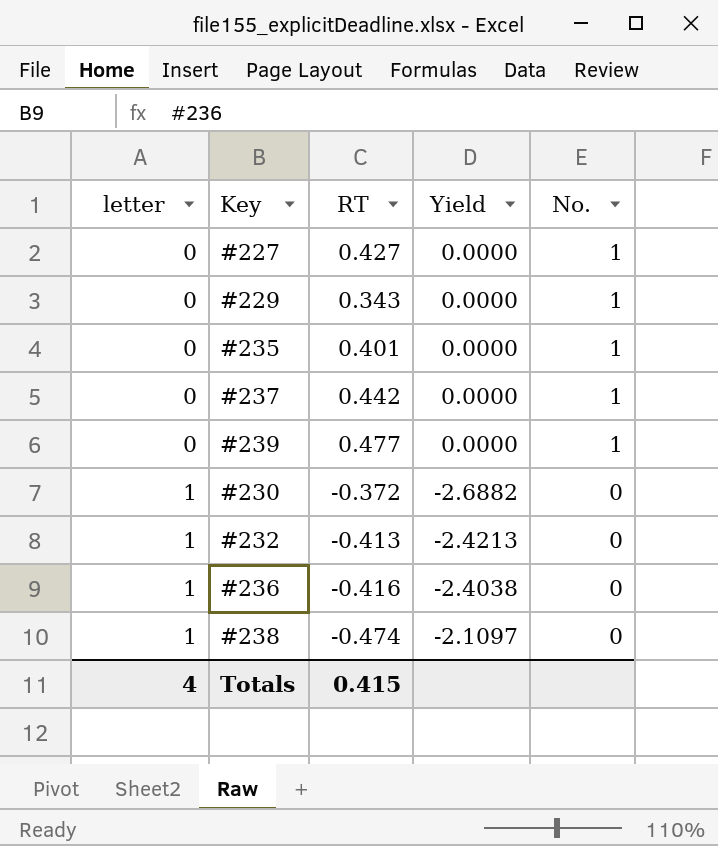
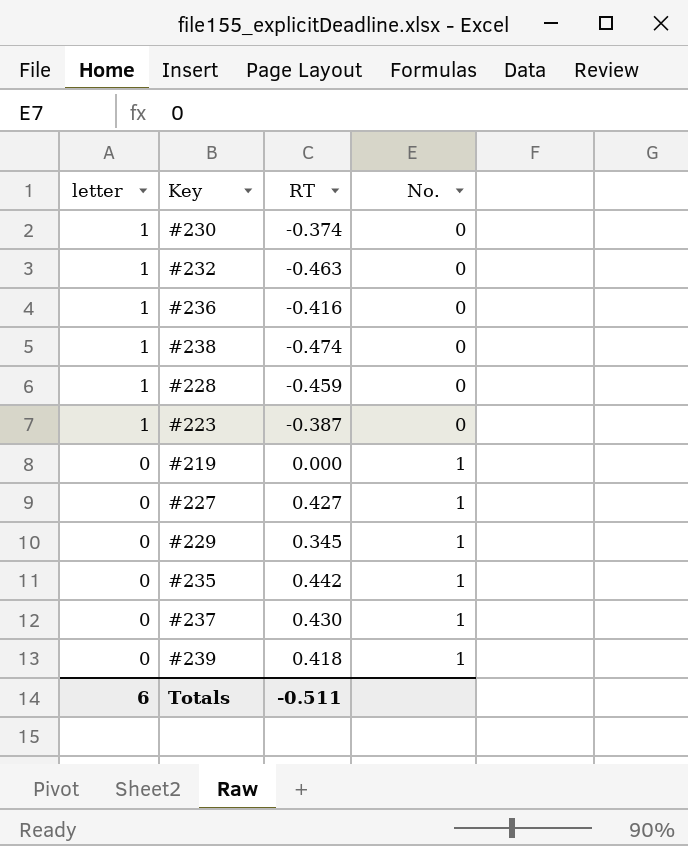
row order: letter ascending -> letter descending
column Yield | formula: [letter] / [RT] -> none
#230 | RT: -0.372 -> -0.374
#232 | RT: -0.413 -> -0.463
row #228: none -> 1 | -0.459 | 0
row #223: none -> 1 | -0.387 | 0
row #219: none -> 0 | 0.000 | 1
#229 | RT: 0.343 -> 0.345
#235 | RT: 0.401 -> 0.442
#237 | RT: 0.442 -> 0.430
#239 | RT: 0.477 -> 0.418
Totals | letter: 4 -> 6
Totals | RT: 0.415 -> -0.511

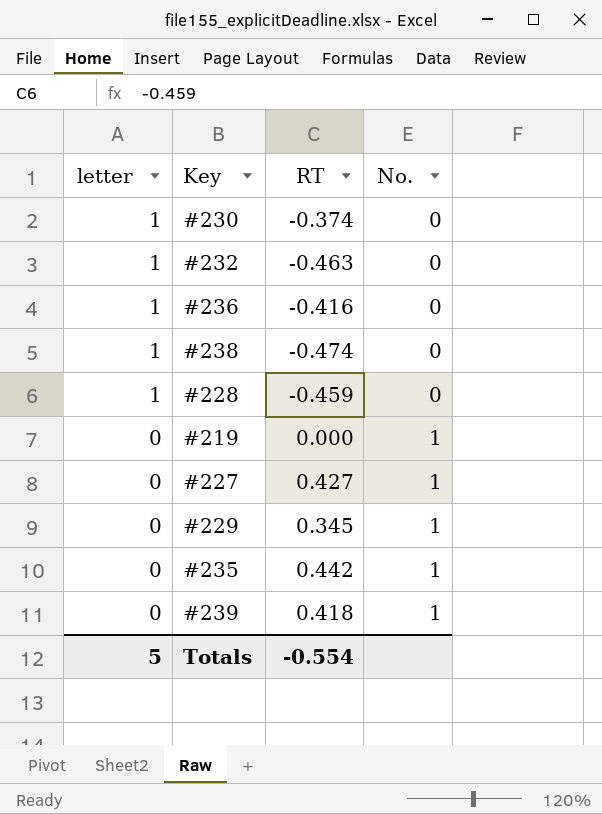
row #223: 1 | -0.387 | 0 -> none
row #237: 0 | 0.430 | 1 -> none
Totals | letter: 6 -> 5
Totals | RT: -0.511 -> -0.554

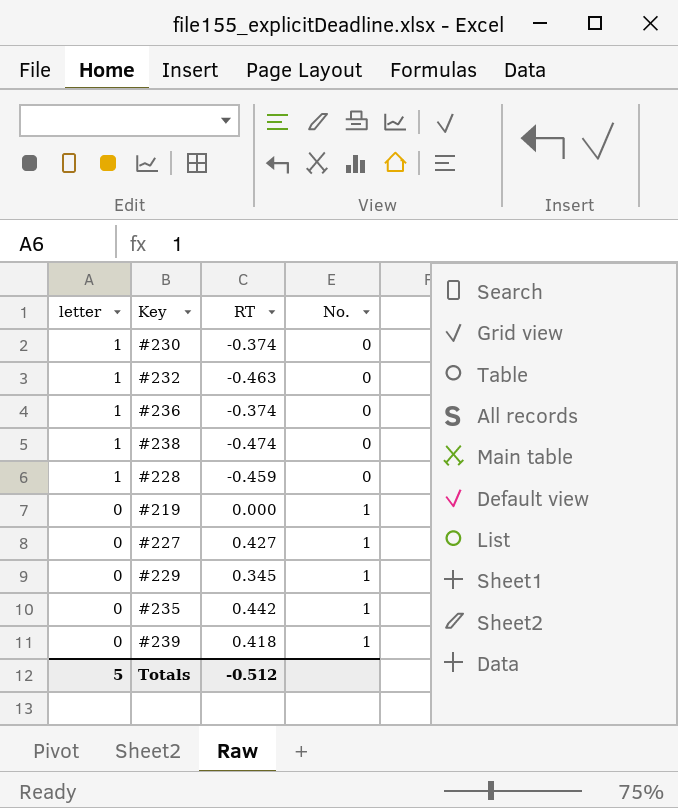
#236 | RT: -0.416 -> -0.374
Totals | RT: -0.554 -> -0.512

